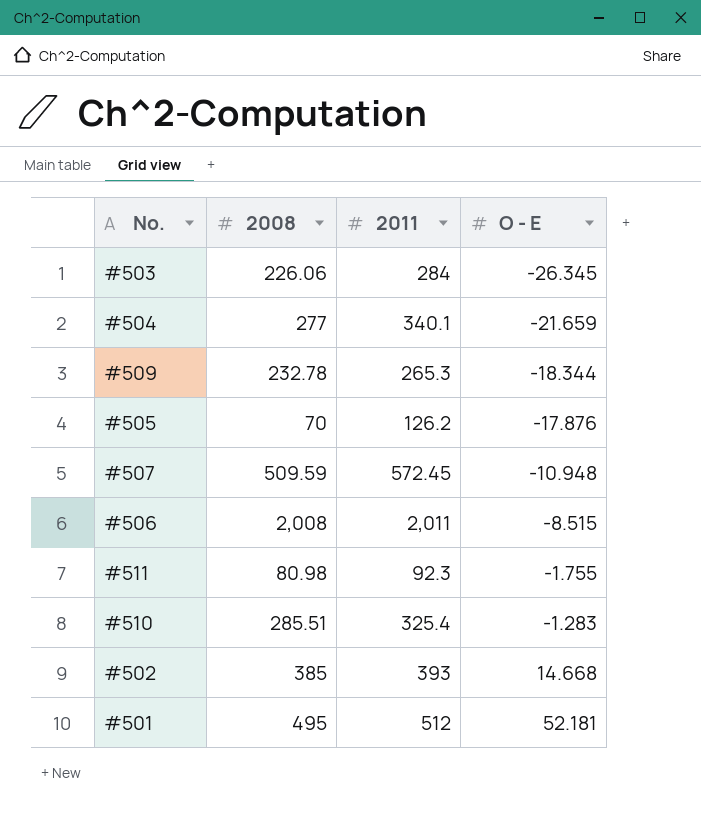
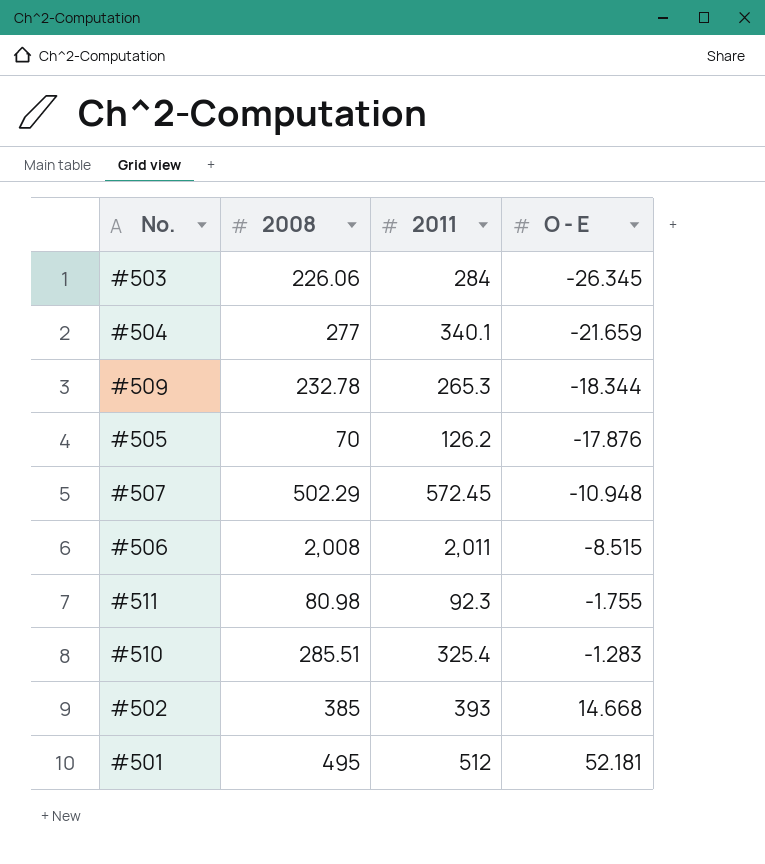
#507 | 2008: 509.59 -> 502.29

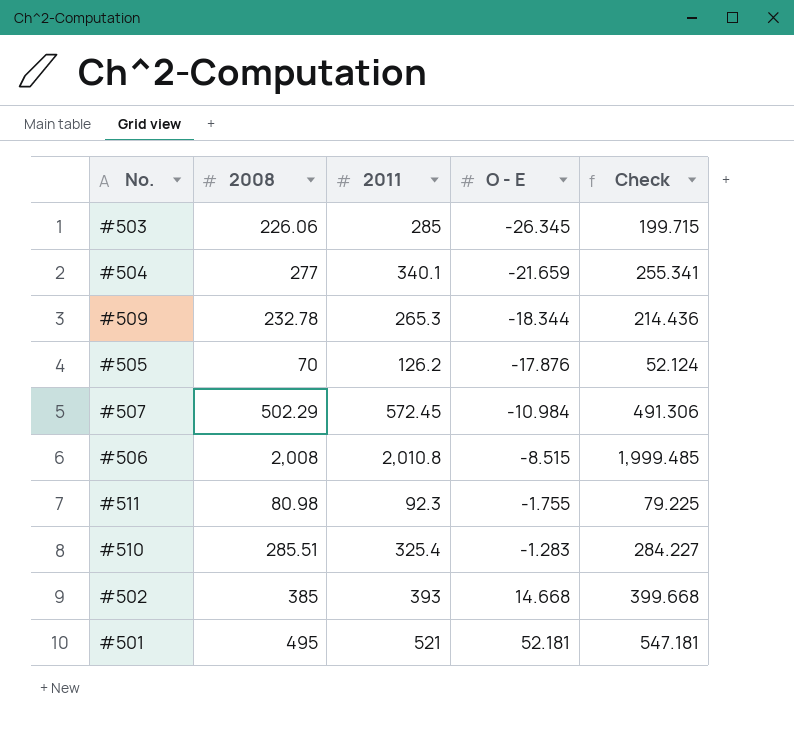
column Check | formula: none -> [2008] + [O - E]
#503 | 2011: 284 -> 285
#507 | O - E: -10.948 -> -10.984
#506 | 2011: 2,011 -> 2,010.8
#501 | 2011: 512 -> 521

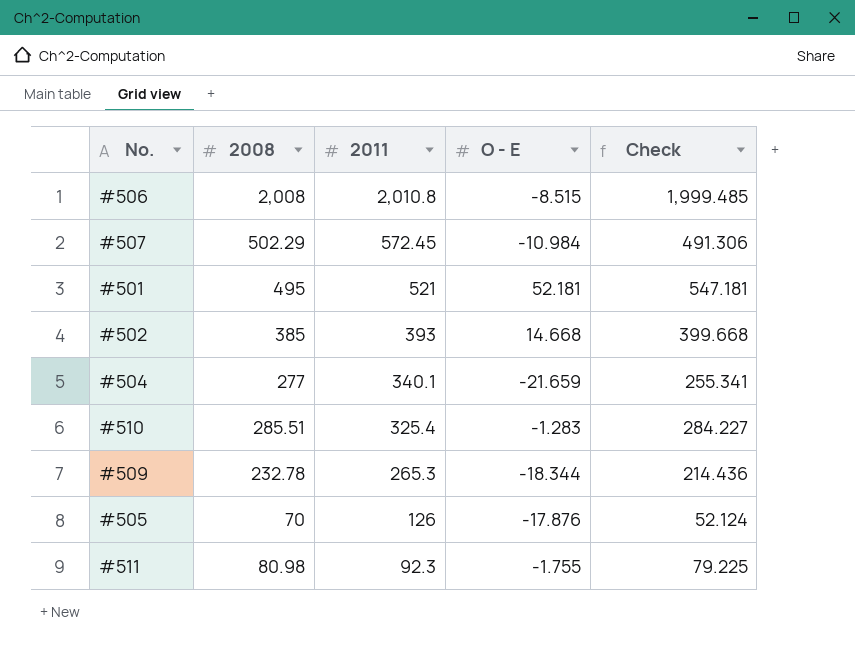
row order: O - E ascending -> 2011 descending
row #503: 226.06 | 285 | -26.345 | 199.715 -> none
#505 | 2011: 126.2 -> 126

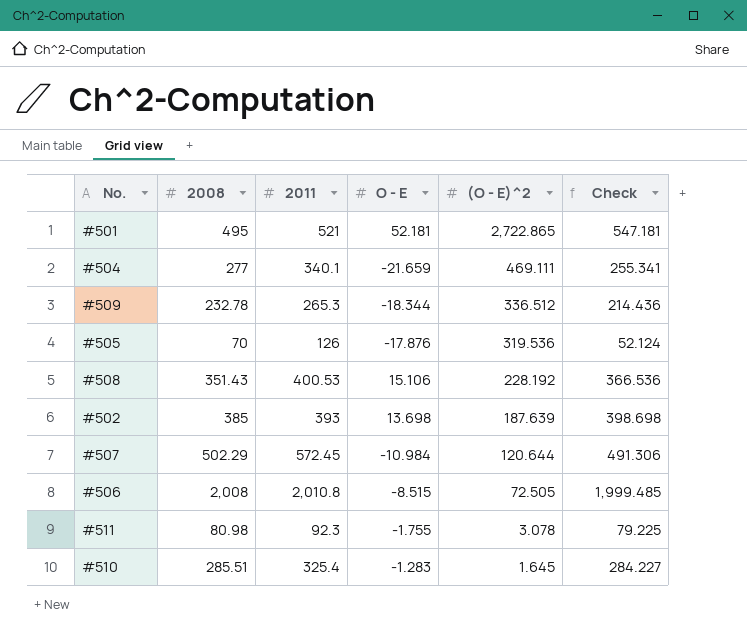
row order: 2011 descending -> (O - E)^2 descending
column (O - E)^2 | position: none -> 5
row #508: none -> 351.43 | 400.53 | 15.106 | 228.192 | 366.536
#502 | O - E: 14.668 -> 13.698
#502 | Check: 399.668 -> 398.698

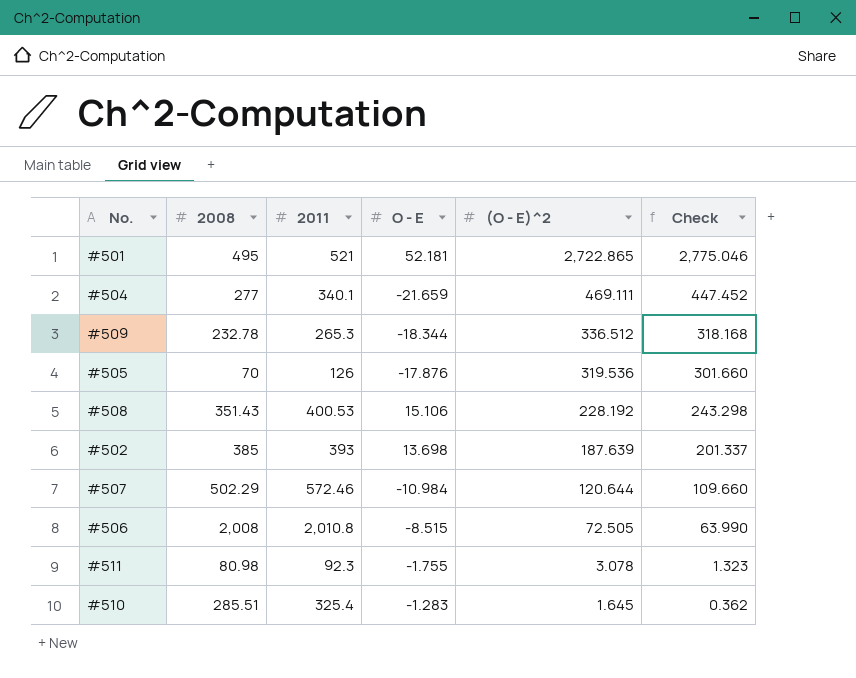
column Check | formula: [2008] + [O - E] -> [O - E] + [(O - E)^2]
#507 | 2011: 572.45 -> 572.46

